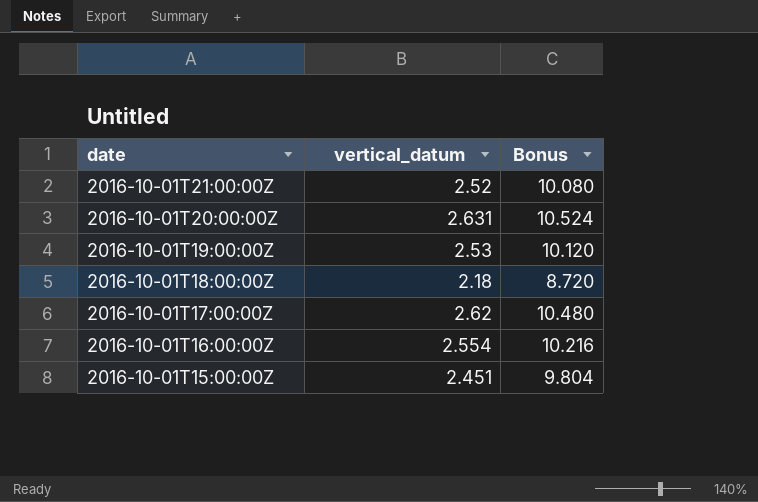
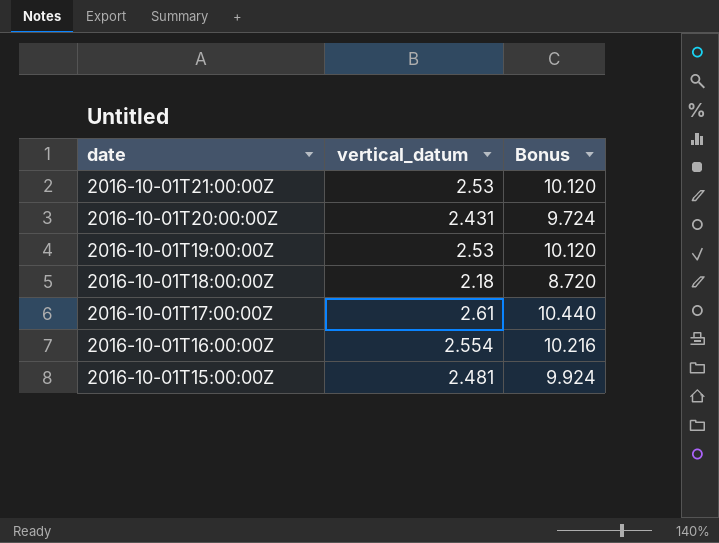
2016-10-01T21:00:00Z | vertical_datum: 2.52 -> 2.53
2016-10-01T21:00:00Z | Bonus: 10.080 -> 10.120
2016-10-01T20:00:00Z | vertical_datum: 2.631 -> 2.431
2016-10-01T20:00:00Z | Bonus: 10.524 -> 9.724
2016-10-01T17:00:00Z | vertical_datum: 2.62 -> 2.61
2016-10-01T17:00:00Z | Bonus: 10.480 -> 10.440
2016-10-01T15:00:00Z | vertical_datum: 2.451 -> 2.481
2016-10-01T15:00:00Z | Bonus: 9.804 -> 9.924

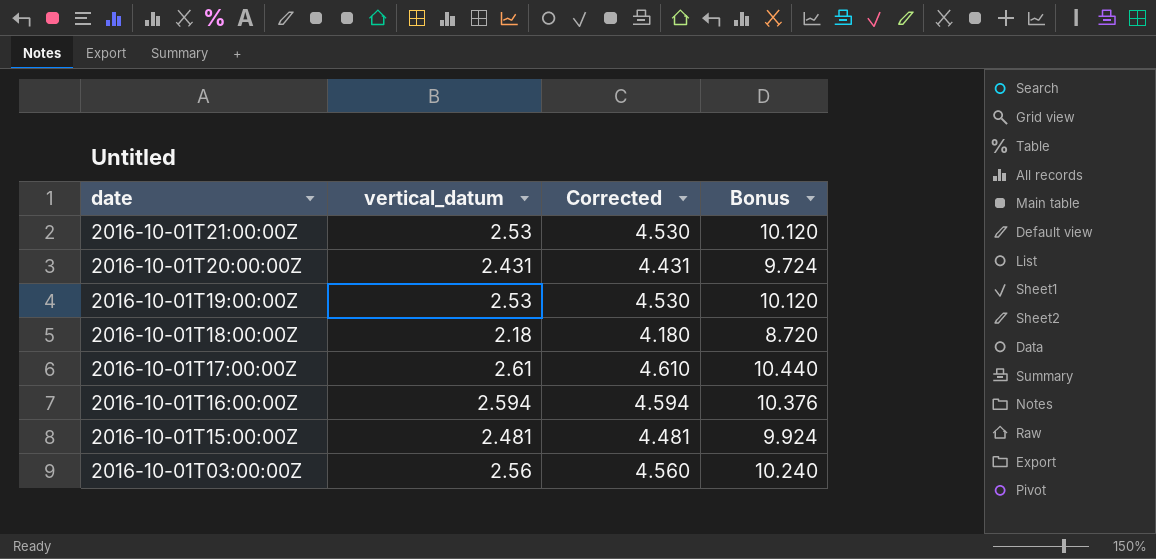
column Corrected | formula: none -> [vertical_datum] + 2
2016-10-01T16:00:00Z | vertical_datum: 2.554 -> 2.594
2016-10-01T16:00:00Z | Bonus: 10.216 -> 10.376
row 2016-10-01T03:00:00Z: none -> 2.56 | 4.560 | 10.240

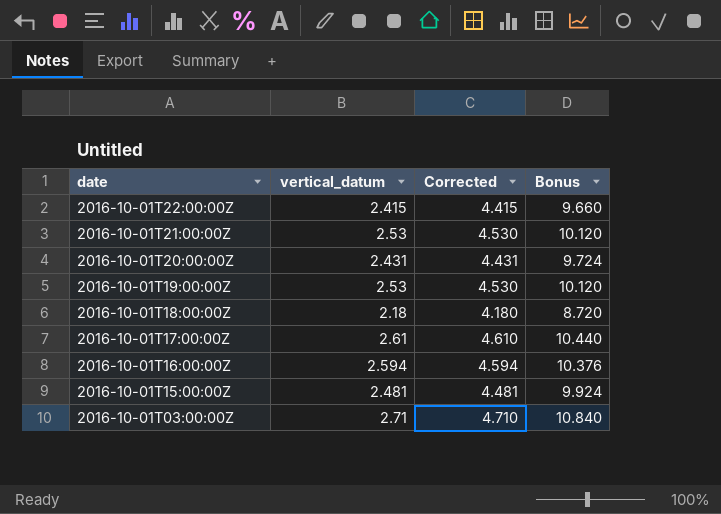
row 2016-10-01T22:00:00Z: none -> 2.415 | 4.415 | 9.660
2016-10-01T03:00:00Z | vertical_datum: 2.56 -> 2.71
2016-10-01T03:00:00Z | Corrected: 4.560 -> 4.710
2016-10-01T03:00:00Z | Bonus: 10.240 -> 10.840

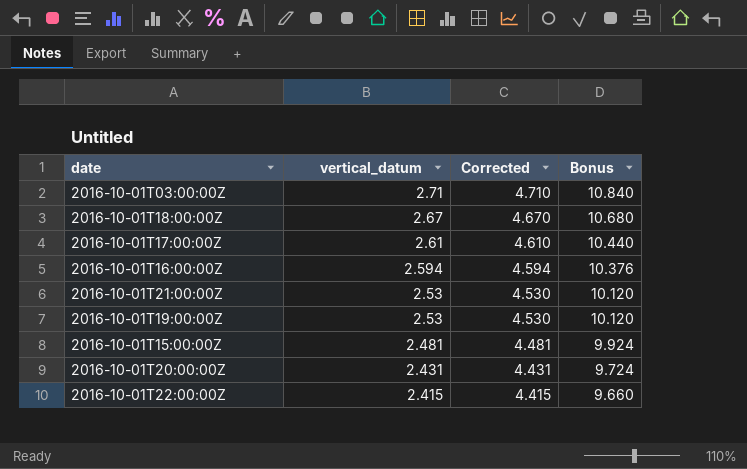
row order: date descending -> vertical_datum descending
2016-10-01T18:00:00Z | vertical_datum: 2.18 -> 2.67
2016-10-01T18:00:00Z | Corrected: 4.180 -> 4.670
2016-10-01T18:00:00Z | Bonus: 8.720 -> 10.680

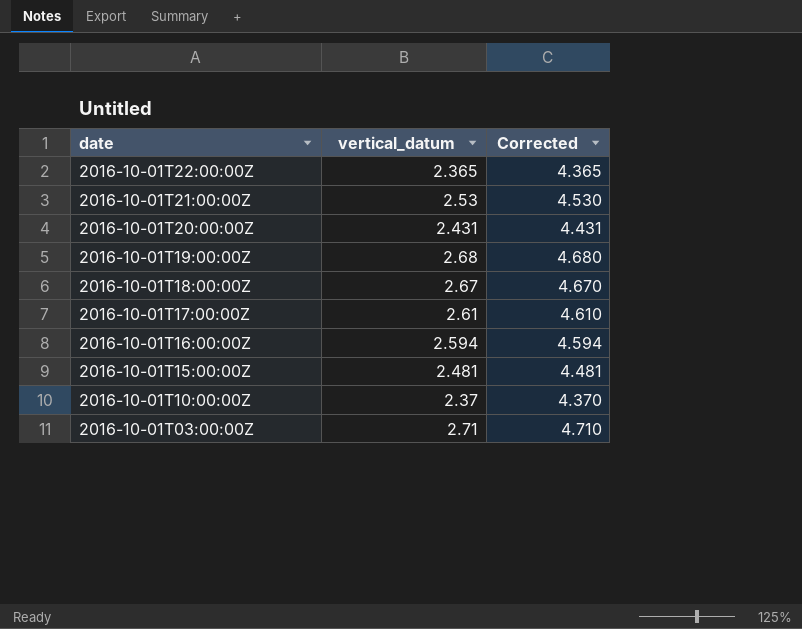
row order: vertical_datum descending -> date descending
column Bonus | formula: [vertical_datum] * 4 -> none
2016-10-01T22:00:00Z | vertical_datum: 2.415 -> 2.365
2016-10-01T22:00:00Z | Corrected: 4.415 -> 4.365
2016-10-01T19:00:00Z | vertical_datum: 2.53 -> 2.68
2016-10-01T19:00:00Z | Corrected: 4.530 -> 4.680
row 2016-10-01T10:00:00Z: none -> 2.37 | 4.370

